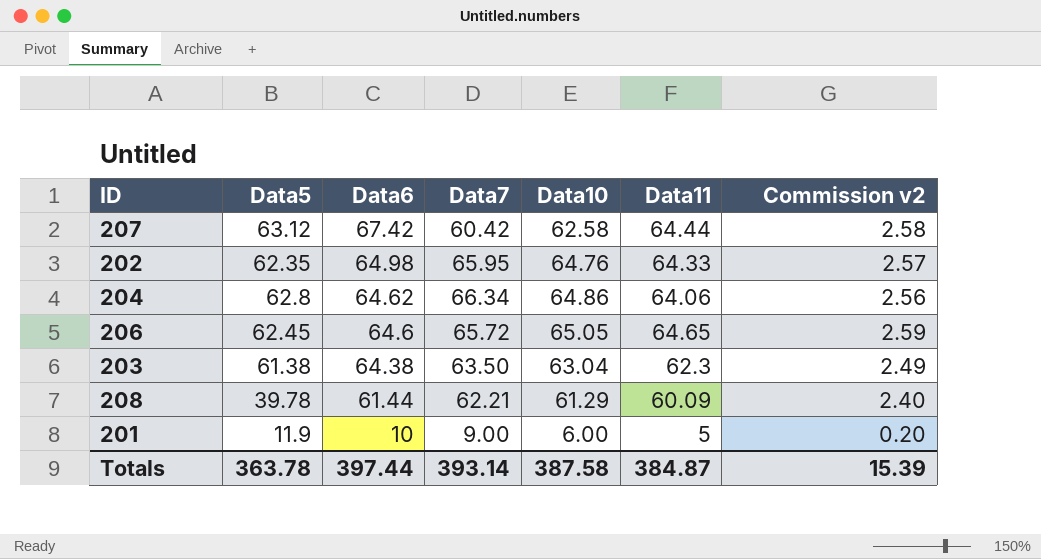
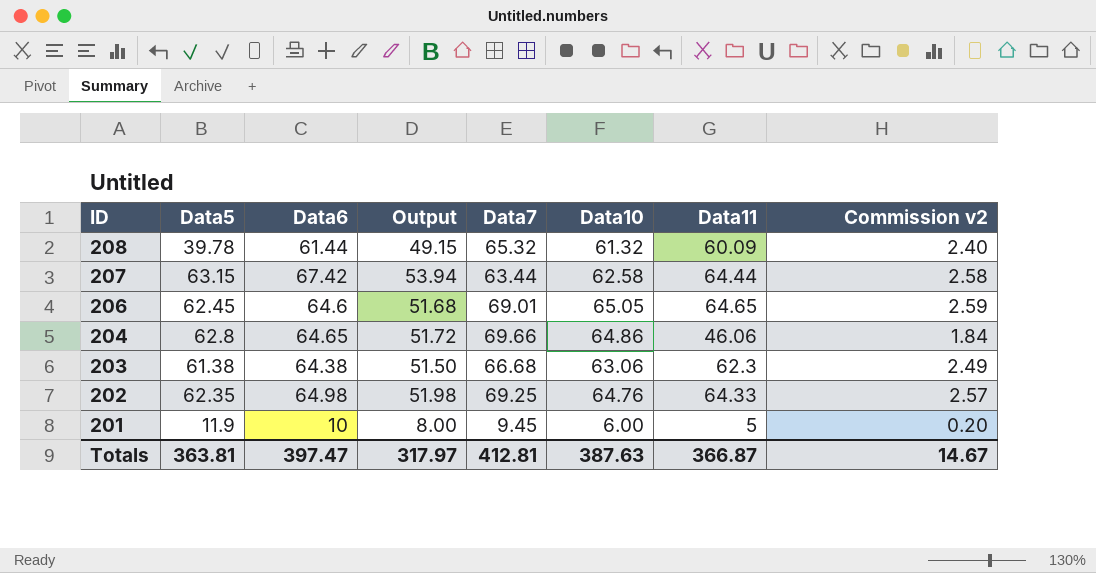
row order: Data6 descending -> ID descending
column Output | formula: none -> [Data6] * 0.8
208 | Data7: 62.21 -> 65.32
208 | Data10: 61.29 -> 61.32
207 | Data5: 63.12 -> 63.15
207 | Data7: 60.42 -> 63.44
206 | Data7: 65.72 -> 69.01
204 | Data6: 64.62 -> 64.65
204 | Data7: 66.34 -> 69.66
204 | Data11: 64.06 -> 46.06
204 | Commission v2: 2.56 -> 1.84
203 | Data7: 63.50 -> 66.68
203 | Data10: 63.04 -> 63.06
202 | Data7: 65.95 -> 69.25
201 | Data7: 9.00 -> 9.45
Totals | Data5: 363.78 -> 363.81
Totals | Data6: 397.44 -> 397.47
Totals | Data7: 393.14 -> 412.81
Totals | Data10: 387.58 -> 387.63
Totals | Data11: 384.87 -> 366.87
Totals | Commission v2: 15.39 -> 14.67

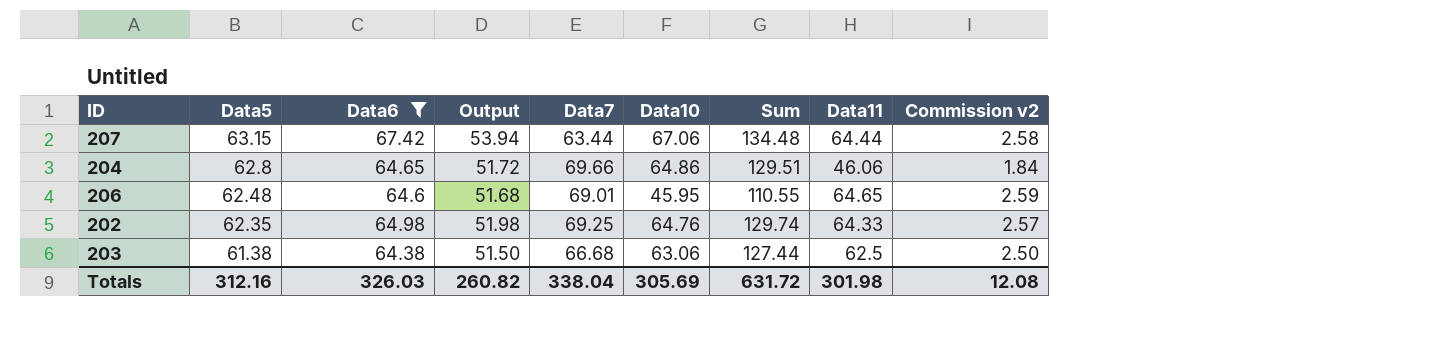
filter: none -> Data6 >= 64.38
row order: ID descending -> Data5 descending
column Sum | formula: none -> [Data6] + [Data10]
207 | Data10: 62.58 -> 67.06
206 | Data5: 62.45 -> 62.48
206 | Data10: 65.05 -> 45.95
203 | Data11: 62.3 -> 62.5
203 | Commission v2: 2.49 -> 2.50
Totals | Data5: 363.81 -> 312.16
Totals | Data6: 397.47 -> 326.03
Totals | Output: 317.97 -> 260.82
Totals | Data7: 412.81 -> 338.04
Totals | Data10: 387.63 -> 305.69
Totals | Data11: 366.87 -> 301.98
Totals | Commission v2: 14.67 -> 12.08

